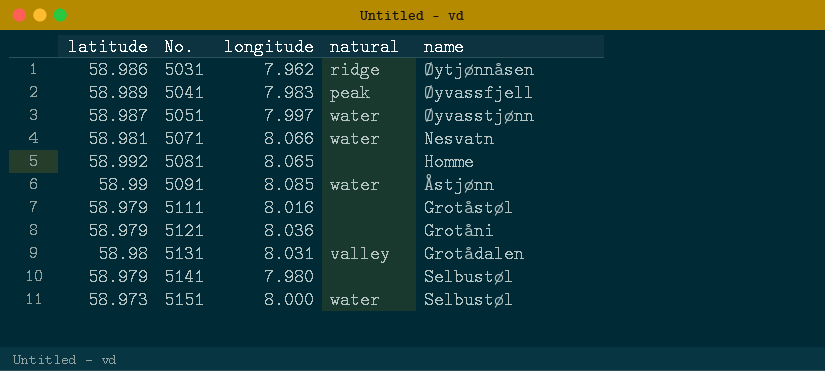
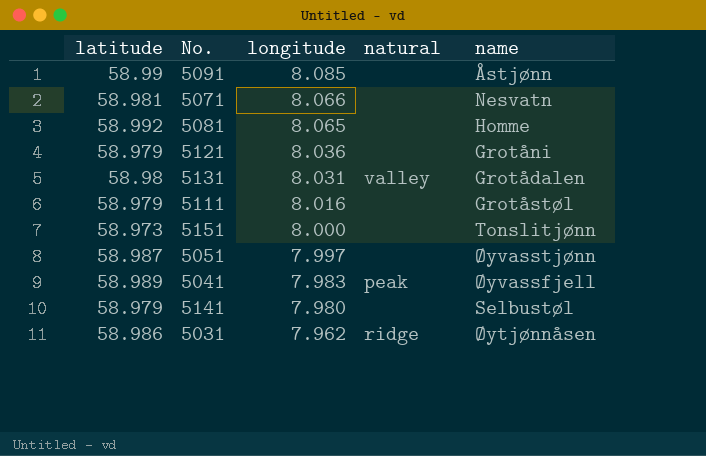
row order: No. ascending -> longitude descending
5091 | natural: water -> none
5071 | natural: water -> none
5151 | natural: water -> none
5151 | name: Selbustøl -> Tonslitjønn
5051 | natural: water -> none

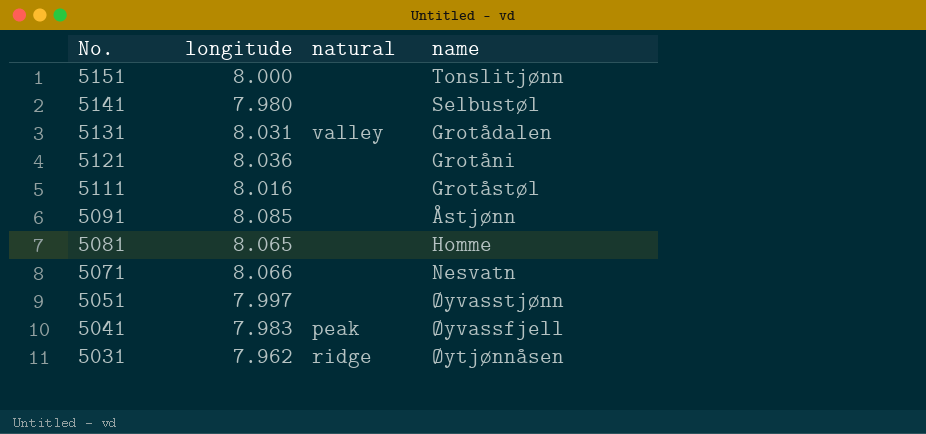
row order: longitude descending -> No. descending
column latitude | position: 1 -> none

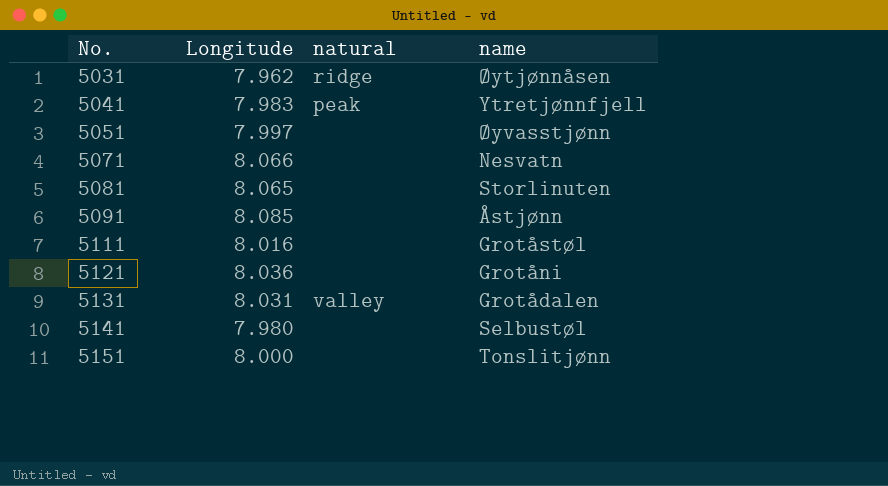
row order: No. descending -> No. ascending
column name: longitude -> Longitude
5041 | name: Øyvassfjell -> Ytretjønnfjell
5081 | name: Homme -> Storlinuten

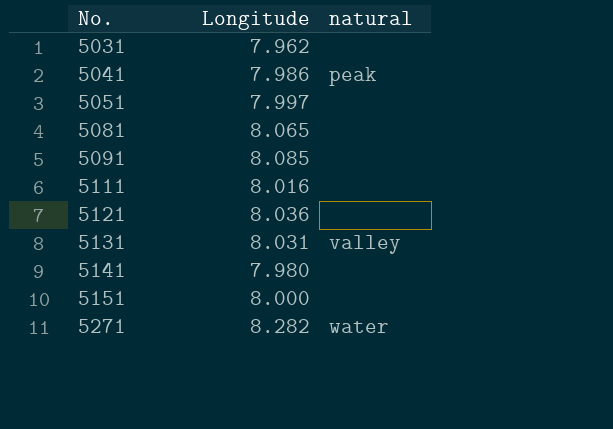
column name | position: 4 -> none
row 5071: 8.066 | none | Nesvatn -> none
5031 | natural: ridge -> none
5041 | Longitude: 7.983 -> 7.986
row 5271: none -> 8.282 | water

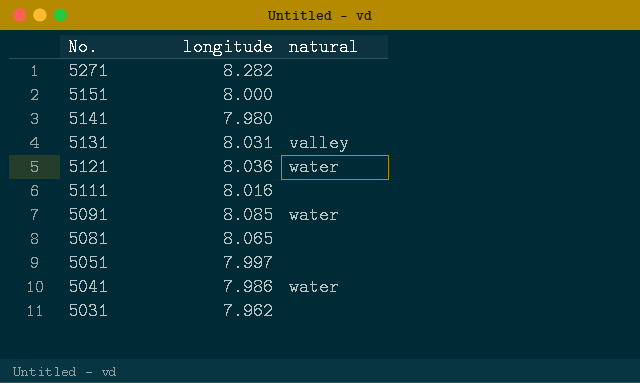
row order: No. ascending -> No. descending
column name: Longitude -> longitude
5271 | natural: water -> none
5121 | natural: none -> water
5091 | natural: none -> water
5041 | natural: peak -> water

